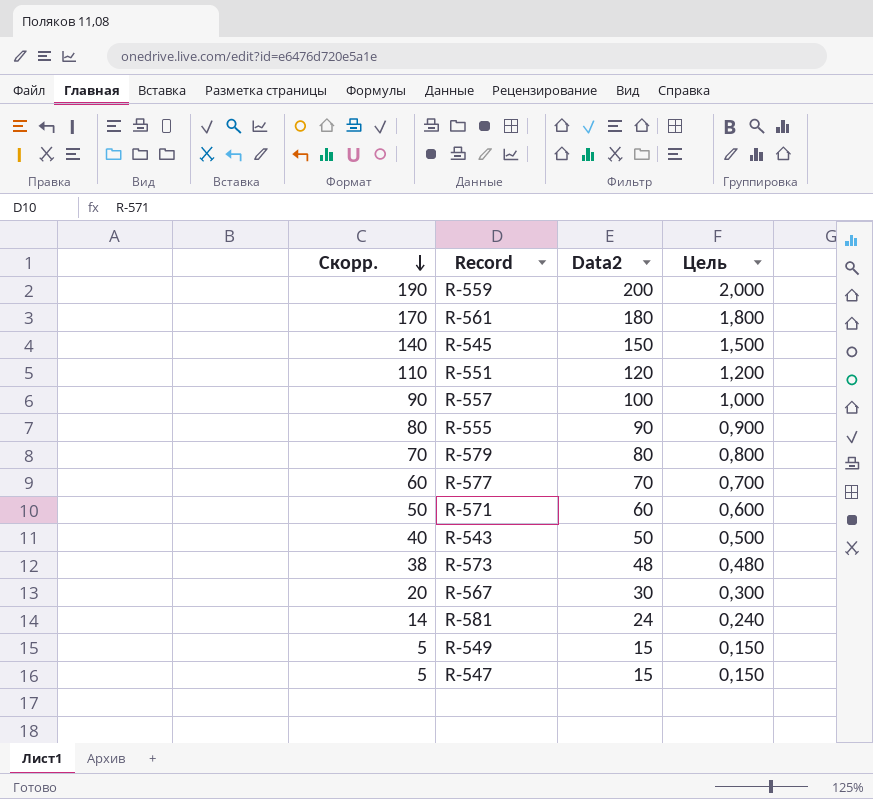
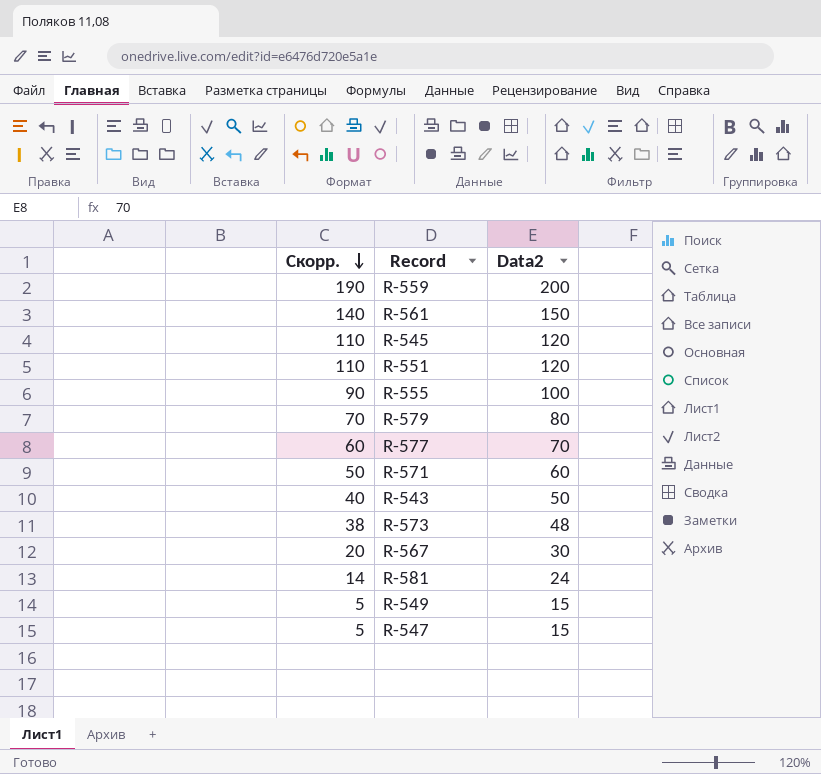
column Цель | formula: [Data2] * 0,01 -> none
row R-557: 90 | 100 | 1,000 -> none
R-561 | Скорр.: 170 -> 140
R-561 | Data2: 180 -> 150
R-545 | Скорр.: 140 -> 110
R-545 | Data2: 150 -> 120
R-555 | Скорр.: 80 -> 90
R-555 | Data2: 90 -> 100

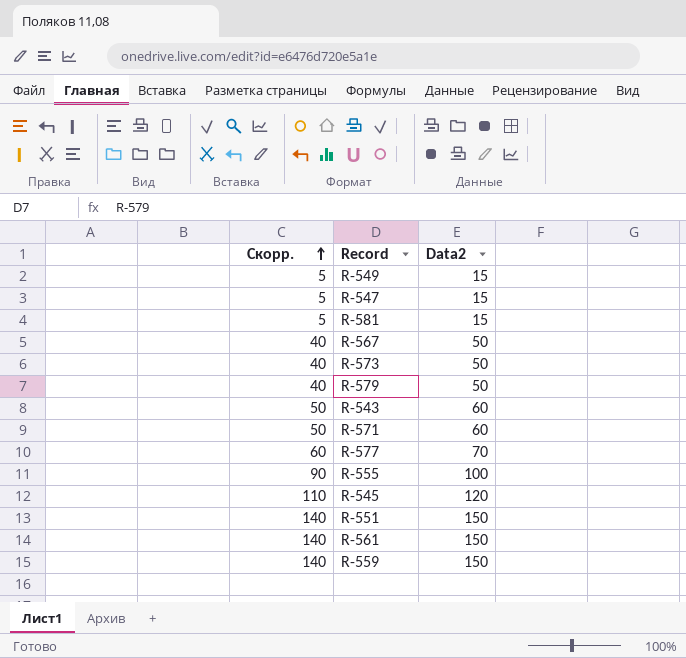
row order: Скорр. descending -> Скорр. ascending
R-581 | Скорр.: 14 -> 5
R-581 | Data2: 24 -> 15
R-567 | Скорр.: 20 -> 40
R-567 | Data2: 30 -> 50
R-573 | Скорр.: 38 -> 40
R-573 | Data2: 48 -> 50
R-579 | Скорр.: 70 -> 40
R-579 | Data2: 80 -> 50
R-543 | Скорр.: 40 -> 50
R-543 | Data2: 50 -> 60
R-551 | Скорр.: 110 -> 140
R-551 | Data2: 120 -> 150
R-559 | Скорр.: 190 -> 140
R-559 | Data2: 200 -> 150

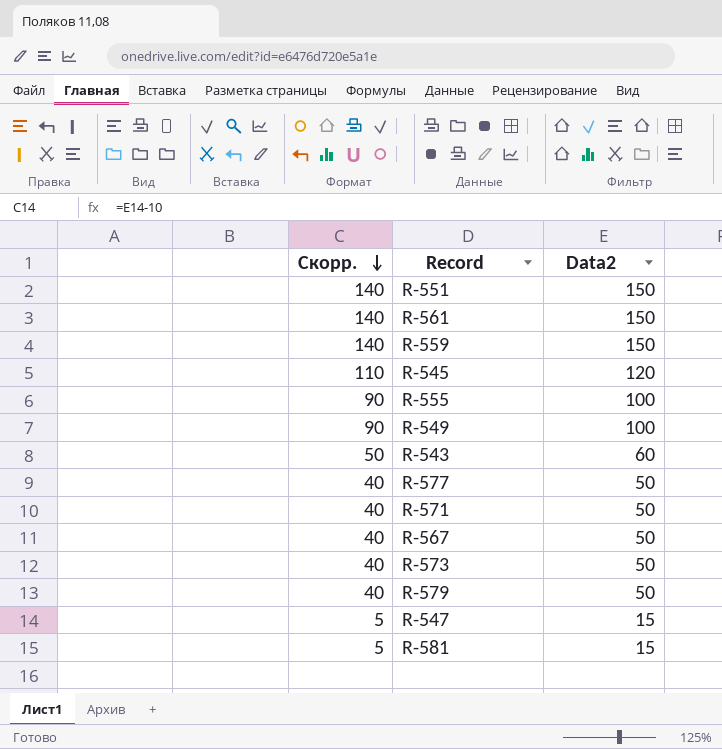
row order: Скорр. ascending -> Скорр. descending
R-549 | Скорр.: 5 -> 90
R-549 | Data2: 15 -> 100
R-577 | Скорр.: 60 -> 40
R-577 | Data2: 70 -> 50
R-571 | Скорр.: 50 -> 40
R-571 | Data2: 60 -> 50

